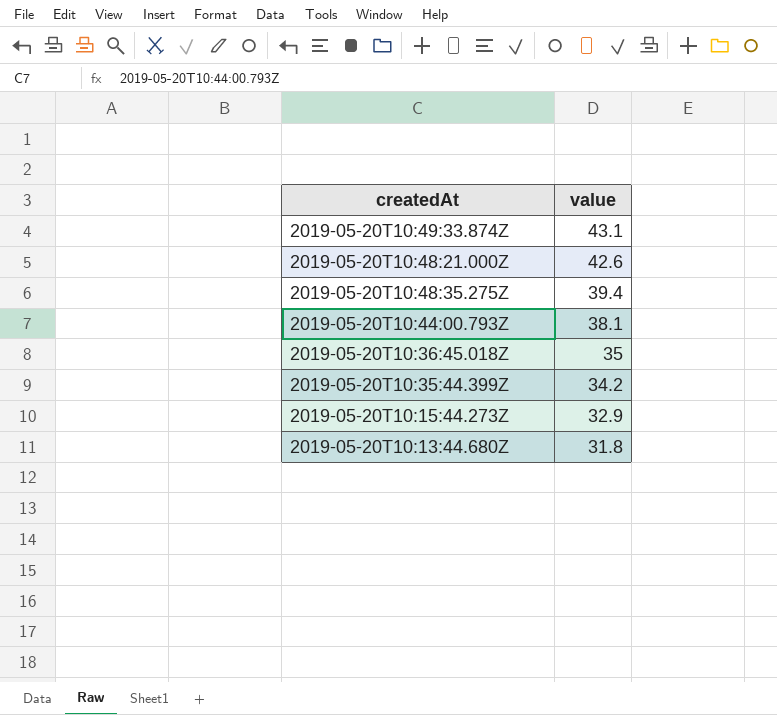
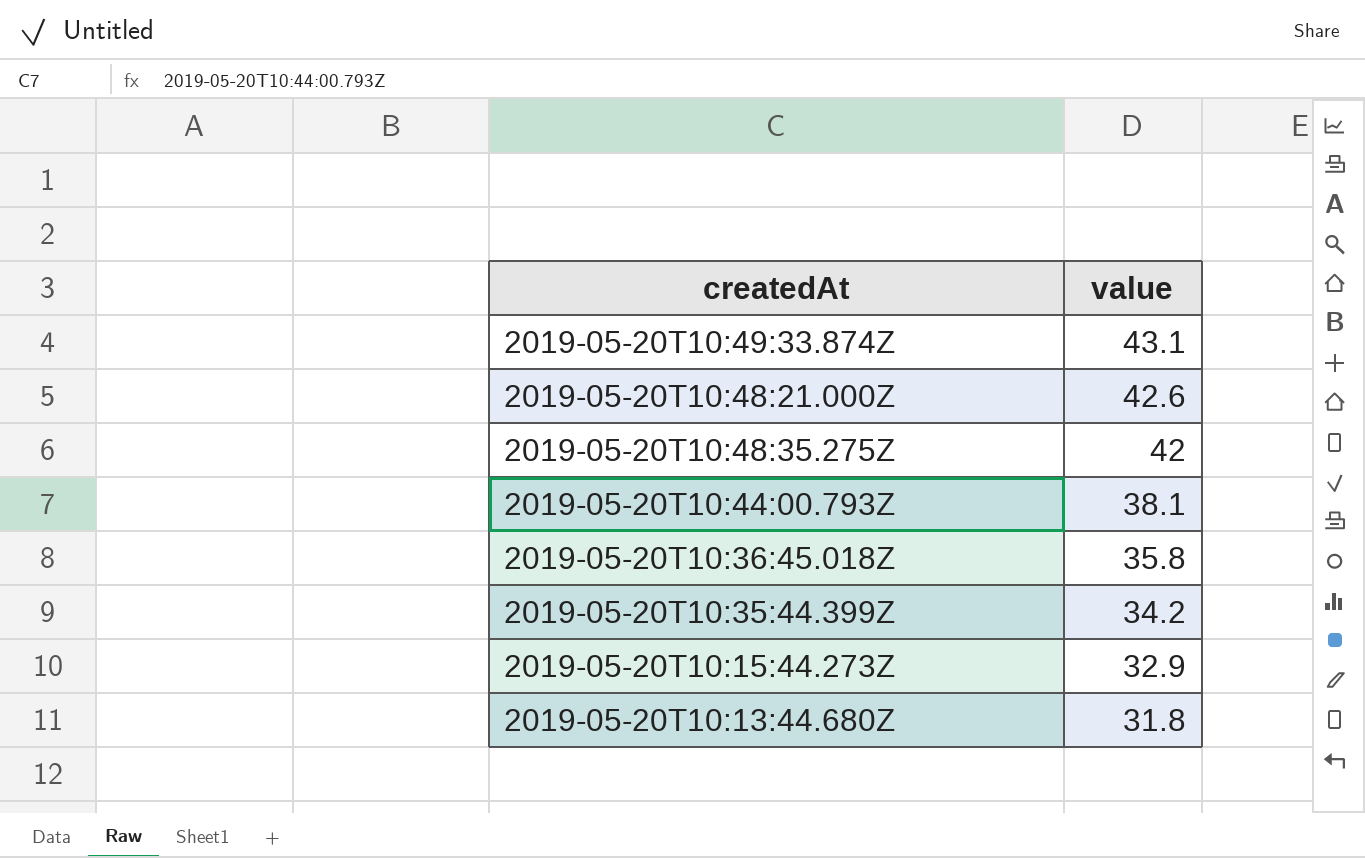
2019-05-20T10:48:35.275Z | value: 39.4 -> 42
2019-05-20T10:36:45.018Z | value: 35 -> 35.8

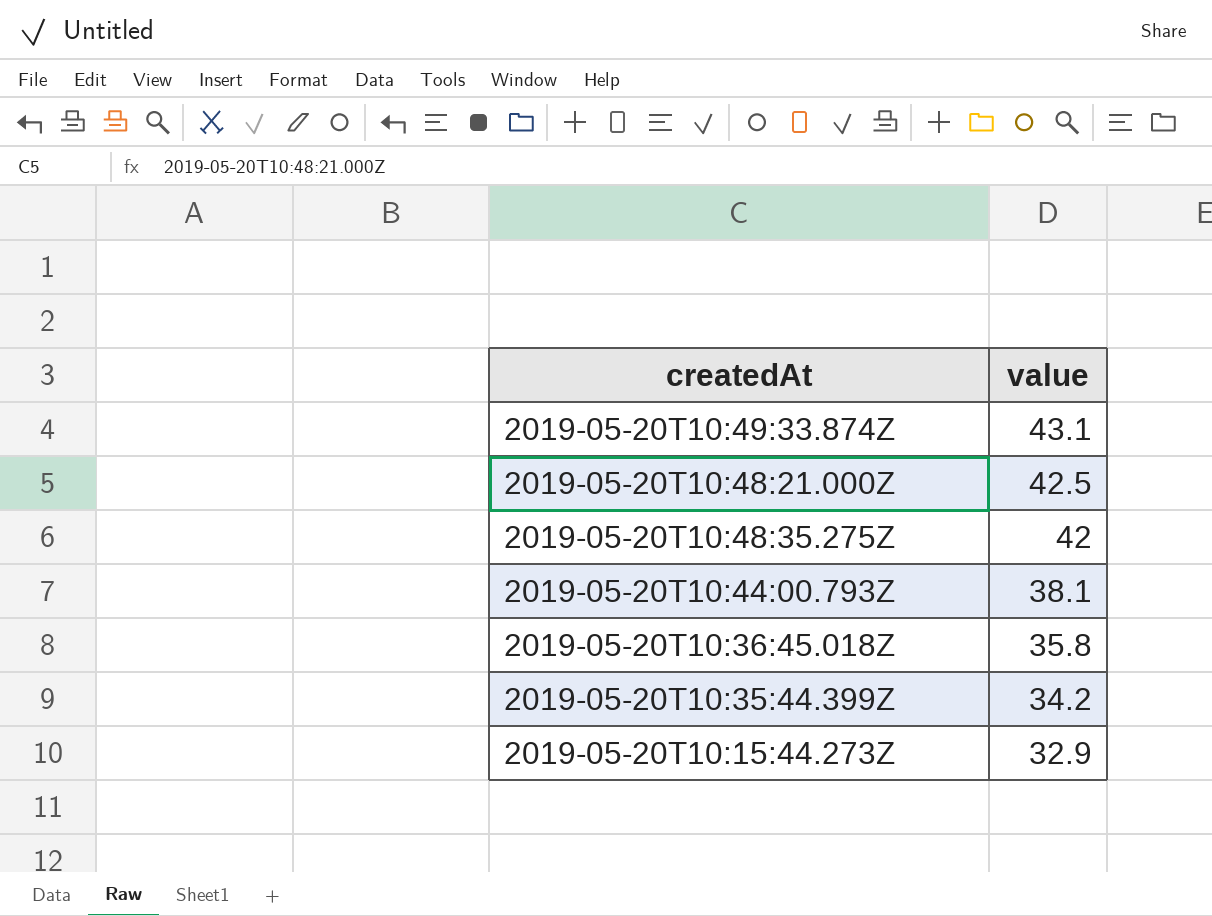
row 2019-05-20T10:13:44.680Z: 31.8 -> none
2019-05-20T10:48:21.000Z | value: 42.6 -> 42.5

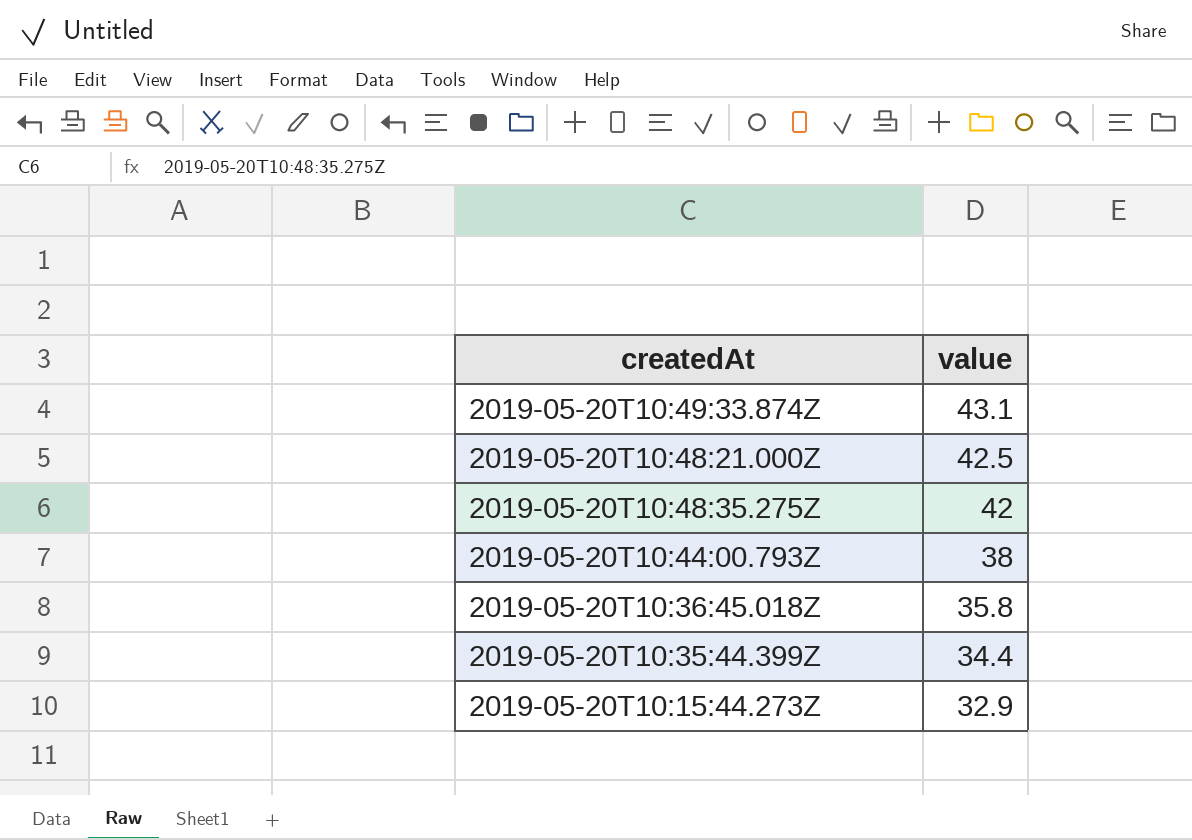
2019-05-20T10:44:00.793Z | value: 38.1 -> 38
2019-05-20T10:35:44.399Z | value: 34.2 -> 34.4

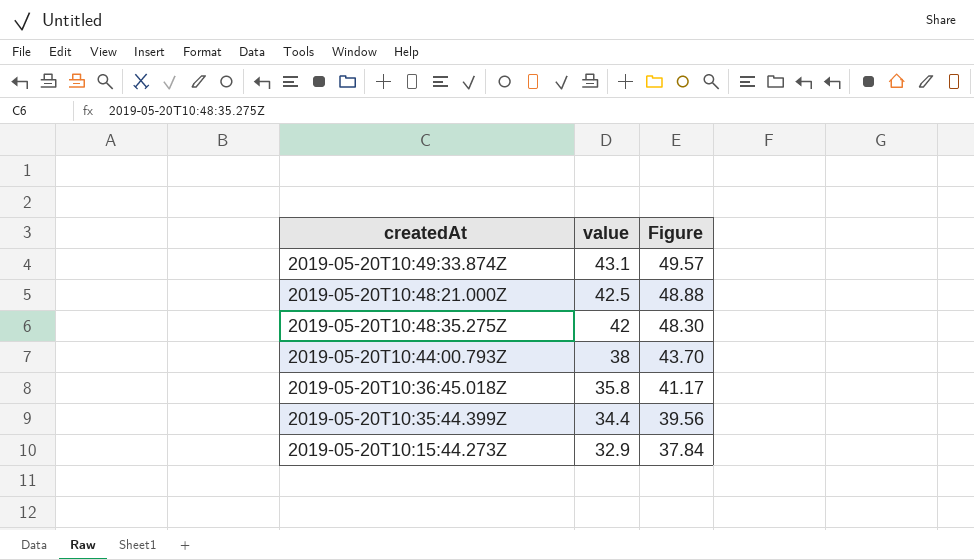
column Figure | formula: none -> [value] * 1.15

